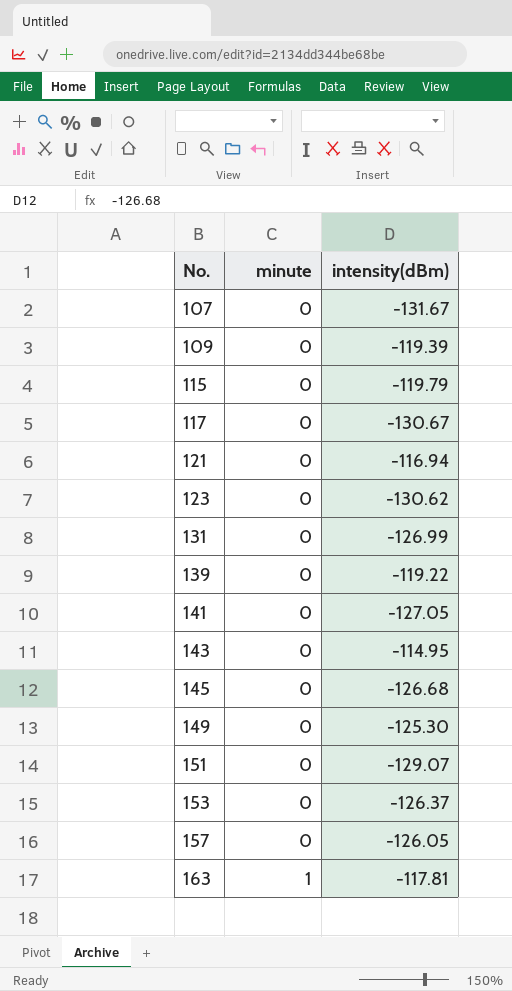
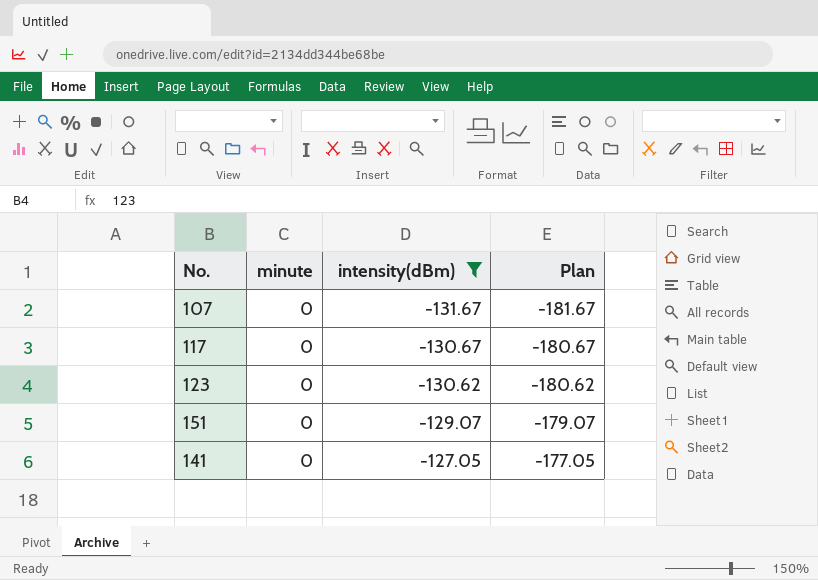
filter: none -> intensity(dBm) <= -127.05
row order: No. ascending -> intensity(dBm) ascending
column Plan | formula: none -> [intensity(dBm)] - 50

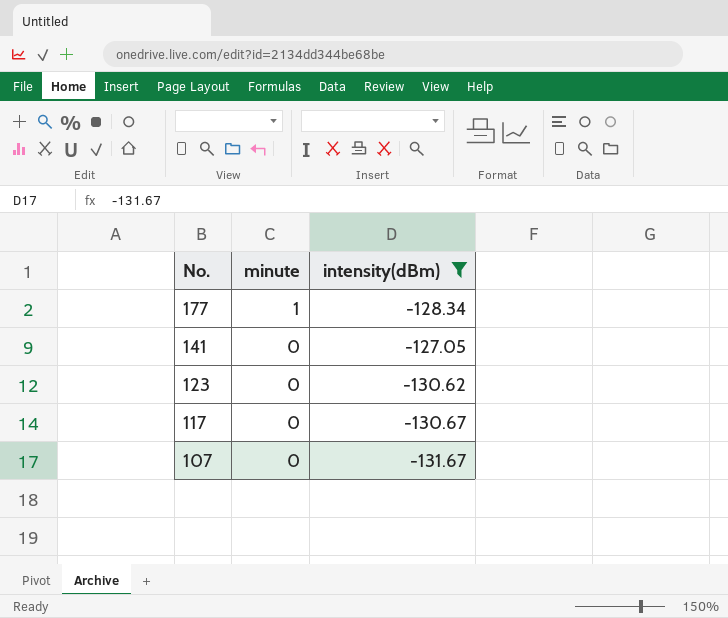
row order: intensity(dBm) ascending -> No. descending
column Plan | formula: [intensity(dBm)] - 50 -> none
row 151: 0 | -129.07 | -179.07 -> none
row 177: none -> 1 | -128.34

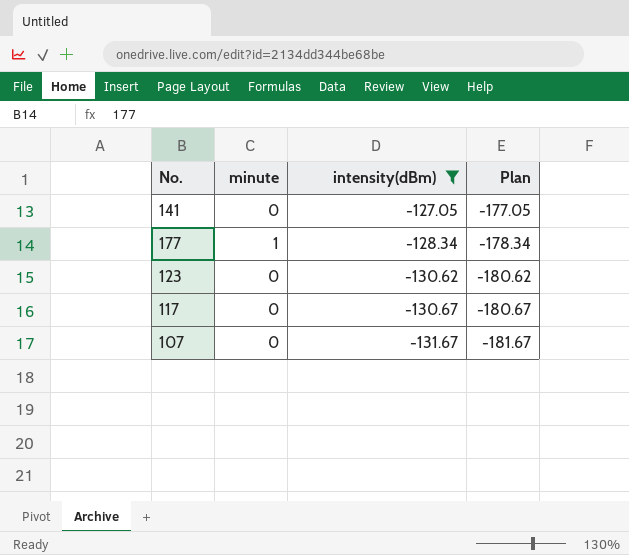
row order: No. descending -> intensity(dBm) descending
column Plan | formula: none -> [intensity(dBm)] - 50

